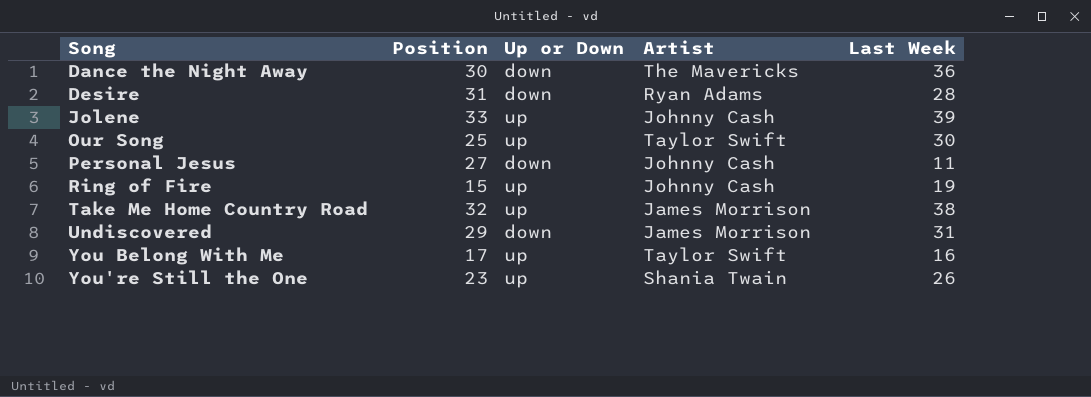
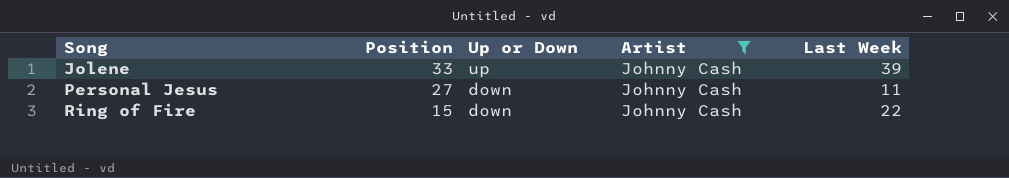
filter: none -> Artist = Johnny Cash
Ring of Fire | Up or Down: up -> down
Ring of Fire | Last Week: 19 -> 22

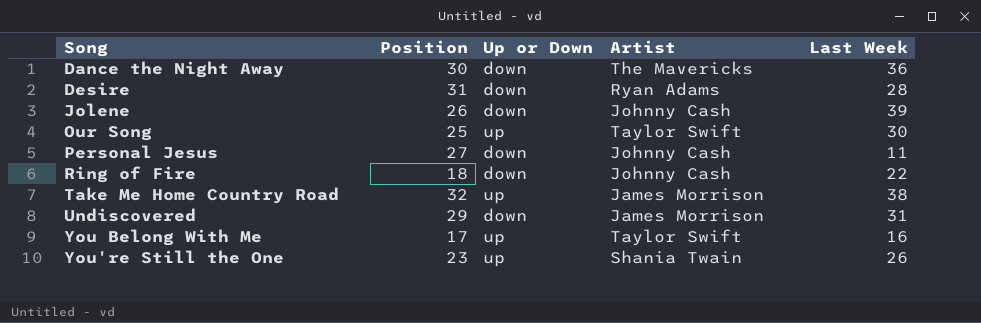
filter: Artist = Johnny Cash -> none
Jolene | Position: 33 -> 26
Jolene | Up or Down: up -> down
Ring of Fire | Position: 15 -> 18

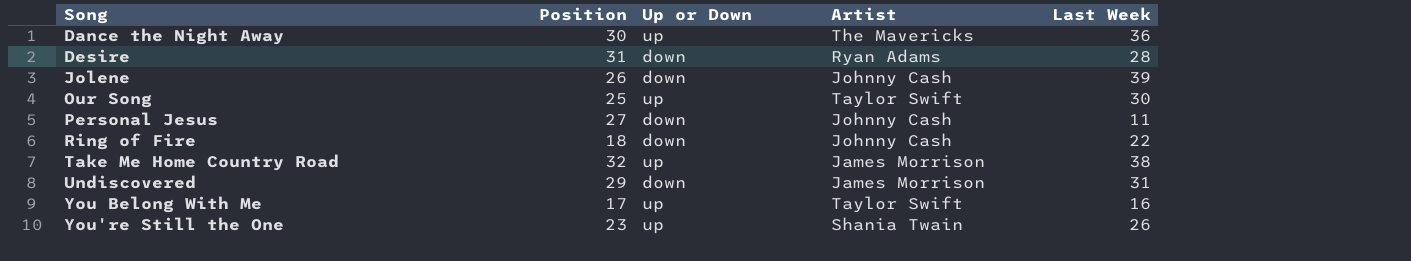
Dance the Night Away | Up or Down: down -> up

